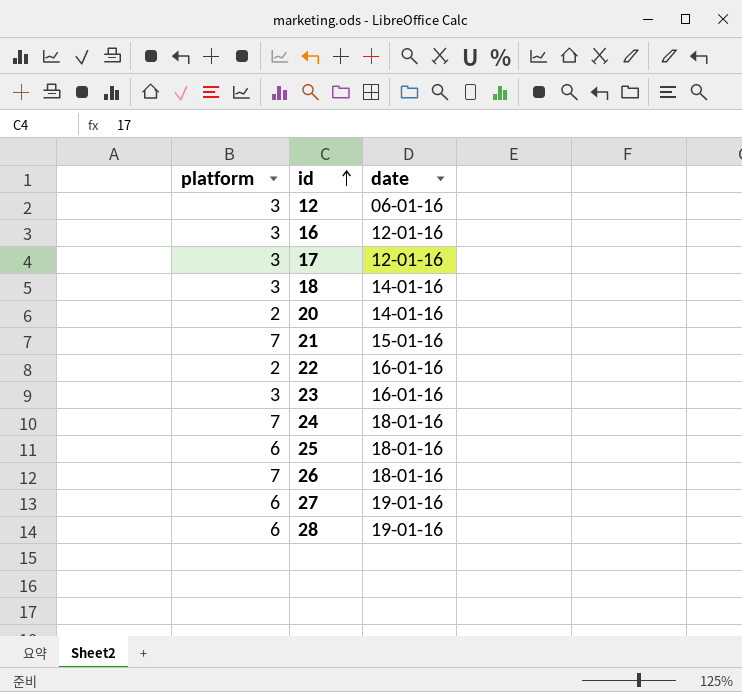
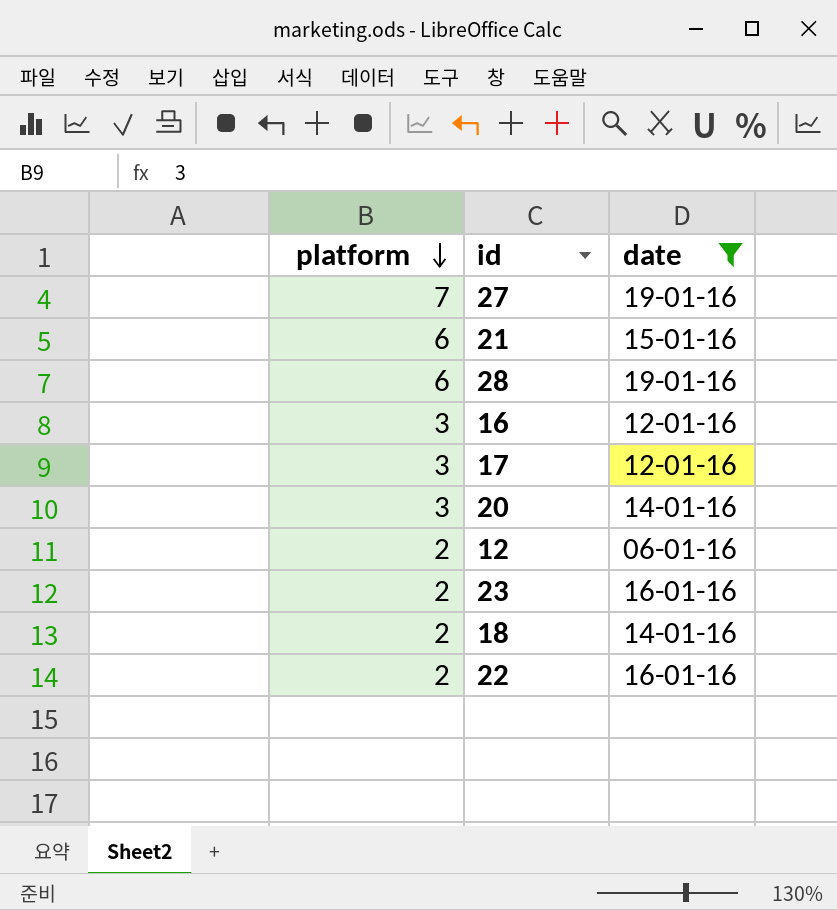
filter: none -> date != 18-01-16
row order: id ascending -> platform descending
27 | platform: 6 -> 7
21 | platform: 7 -> 6
20 | platform: 2 -> 3
12 | platform: 3 -> 2
23 | platform: 3 -> 2
18 | platform: 3 -> 2

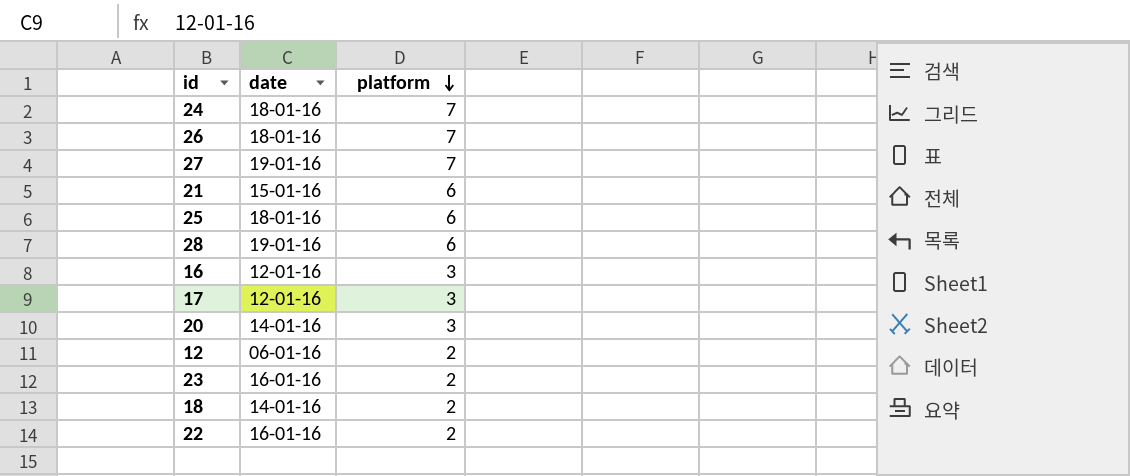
filter: date != 18-01-16 -> none
column platform | position: 1 -> 3

